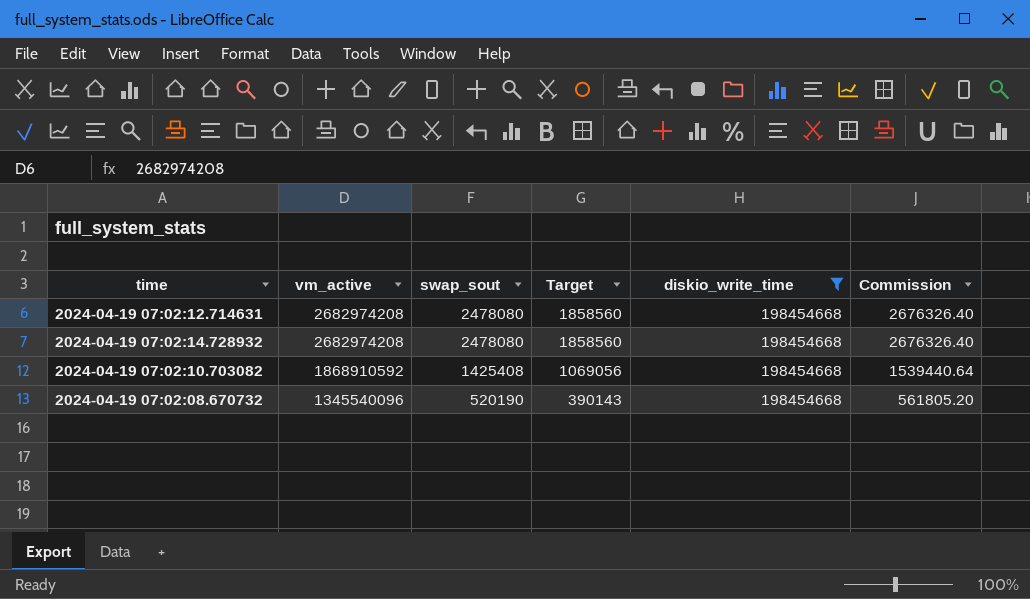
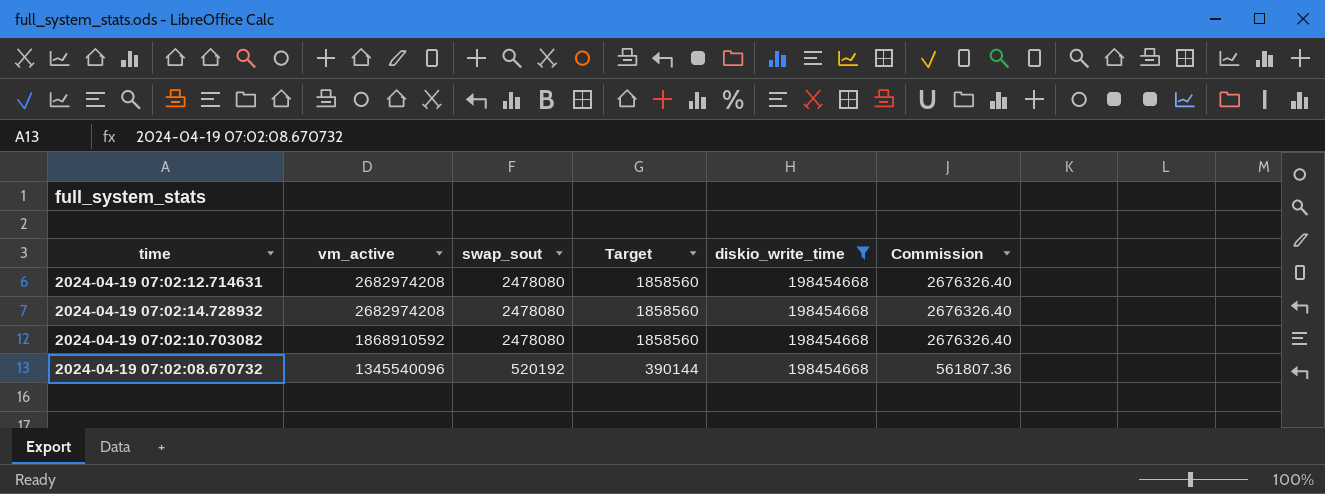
2024-04-19 07:02:10.703082 | swap_sout: 1425408 -> 2478080
2024-04-19 07:02:10.703082 | Target: 1069056 -> 1858560
2024-04-19 07:02:10.703082 | Commission: 1539440.64 -> 2676326.40
2024-04-19 07:02:08.670732 | swap_sout: 520190 -> 520192
2024-04-19 07:02:08.670732 | Target: 390143 -> 390144
2024-04-19 07:02:08.670732 | Commission: 561805.20 -> 561807.36

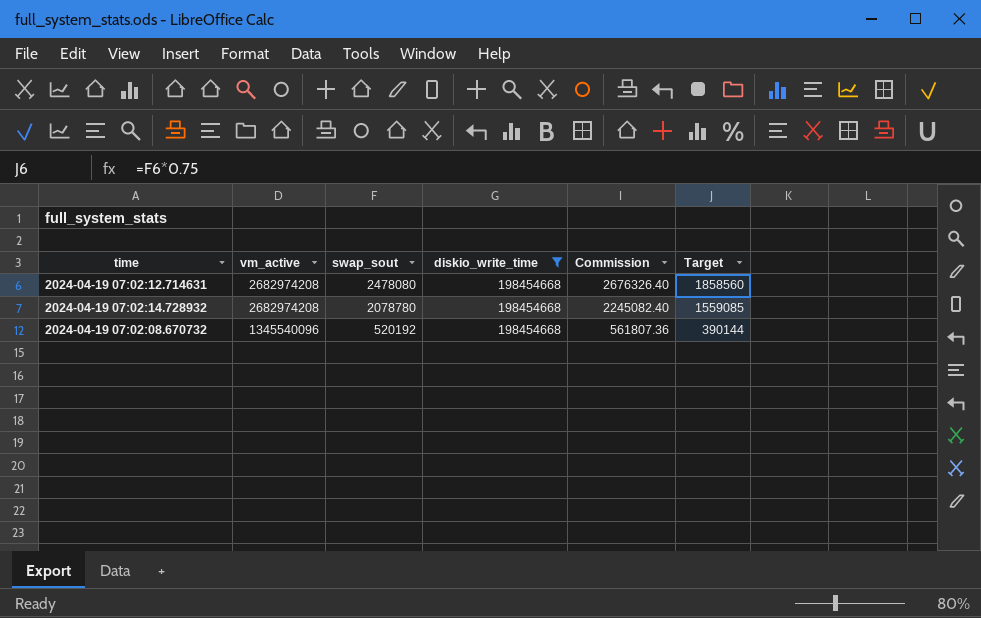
column Target | position: 4 -> 6
row 2024-04-19 07:02:10.703082: 1868910592 | 2478080 | 1858560 | 198454668 | 2676326.40 -> none
2024-04-19 07:02:14.728932 | swap_sout: 2478080 -> 2078780
2024-04-19 07:02:14.728932 | Commission: 2676326.40 -> 2245082.40
2024-04-19 07:02:14.728932 | Target: 1858560 -> 1559085

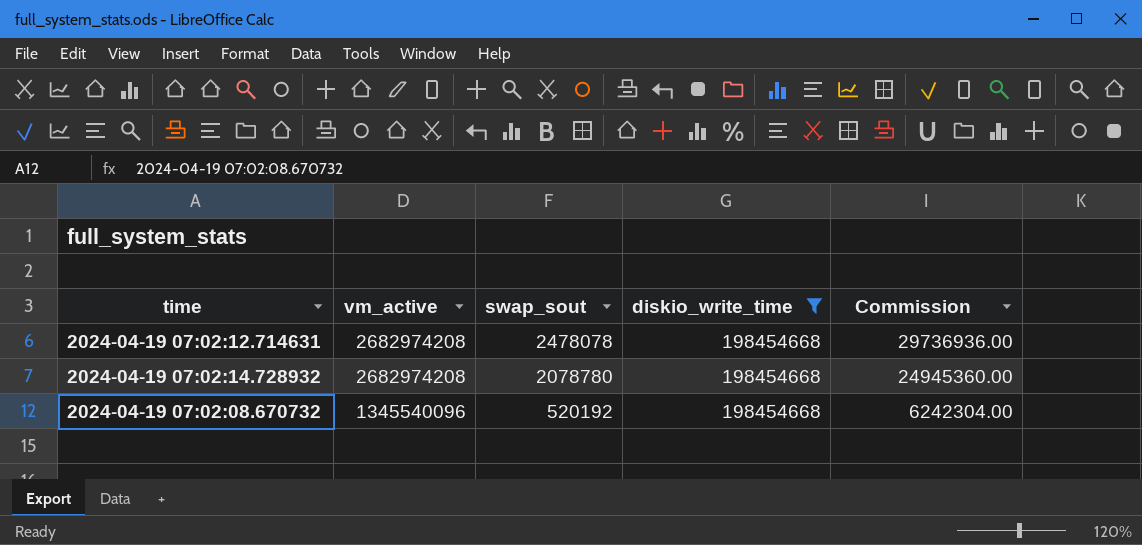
column Target | formula: [swap_sout] * 0.75 -> none
column Commission | formula: [swap_sout] * 1.08 -> [swap_sout] * 12
2024-04-19 07:02:12.714631 | swap_sout: 2478080 -> 2478078

